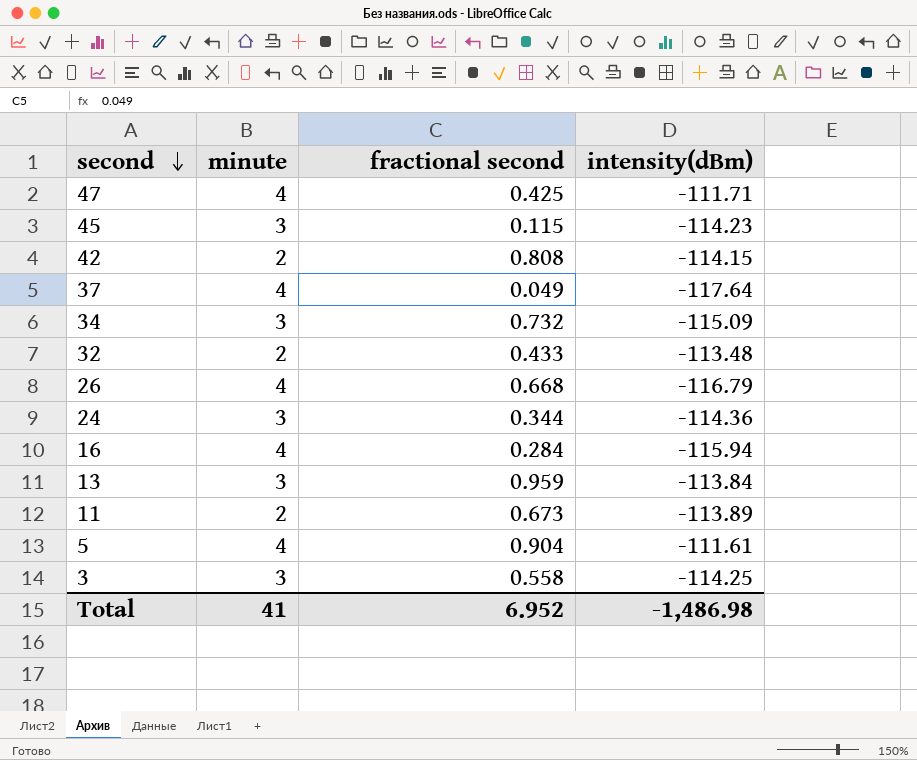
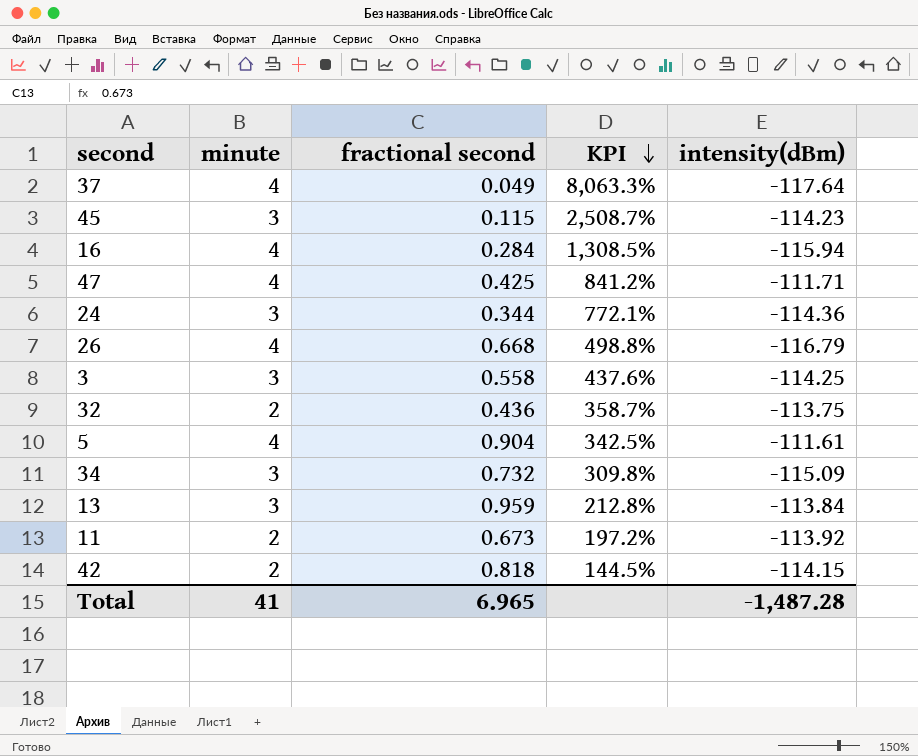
row order: second descending -> KPI descending
column KPI | formula: none -> ([minute] - [fractional second]) / [fractional second]
32 | fractional second: 0.433 -> 0.436
32 | intensity(dBm): -113.48 -> -113.75
11 | intensity(dBm): -113.89 -> -113.92
42 | fractional second: 0.808 -> 0.818
Total | fractional second: 6.952 -> 6.965
Total | intensity(dBm): -1,486.98 -> -1,487.28

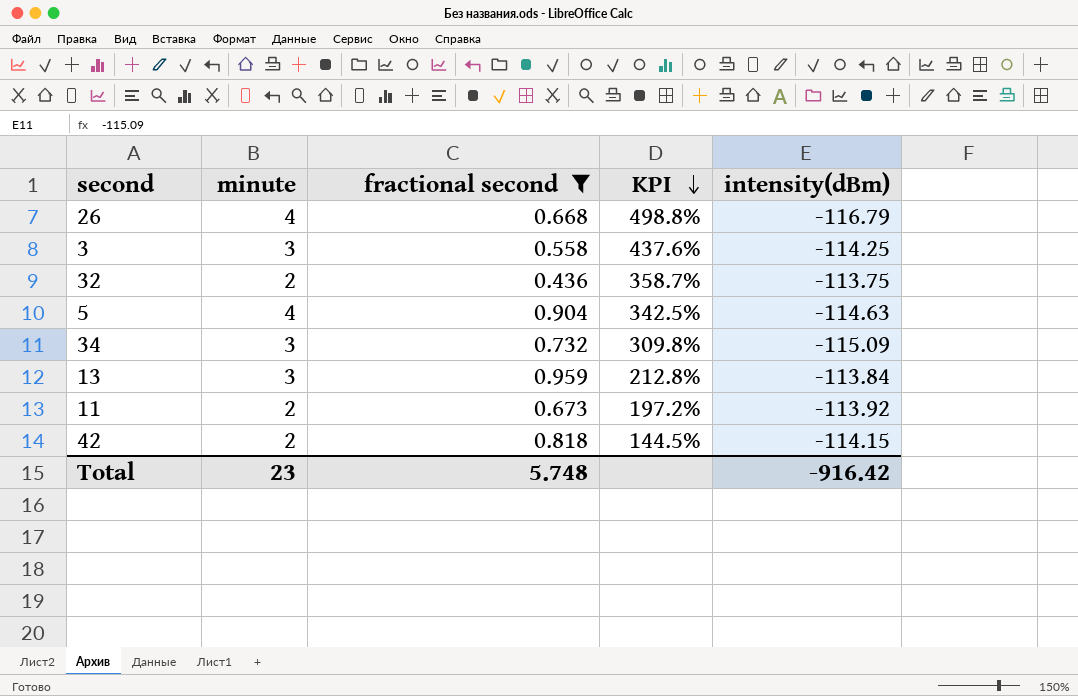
filter: none -> fractional second >= 0.436
5 | intensity(dBm): -111.61 -> -114.63
Total | minute: 41 -> 23
Total | fractional second: 6.965 -> 5.748
Total | intensity(dBm): -1,487.28 -> -916.42

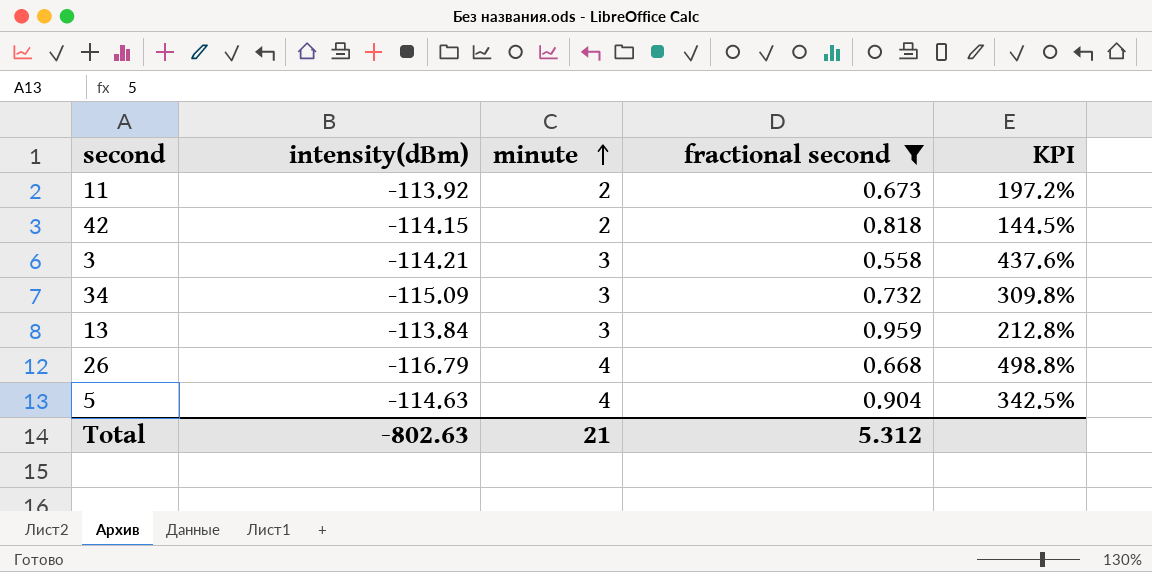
row order: KPI descending -> minute ascending
column intensity(dBm) | position: 5 -> 2
row 32: 2 | 0.436 | 358.7% | -113.75 -> none
3 | intensity(dBm): -114.25 -> -114.21
Total | intensity(dBm): -916.42 -> -802.63
Total | minute: 23 -> 21
Total | fractional second: 5.748 -> 5.312

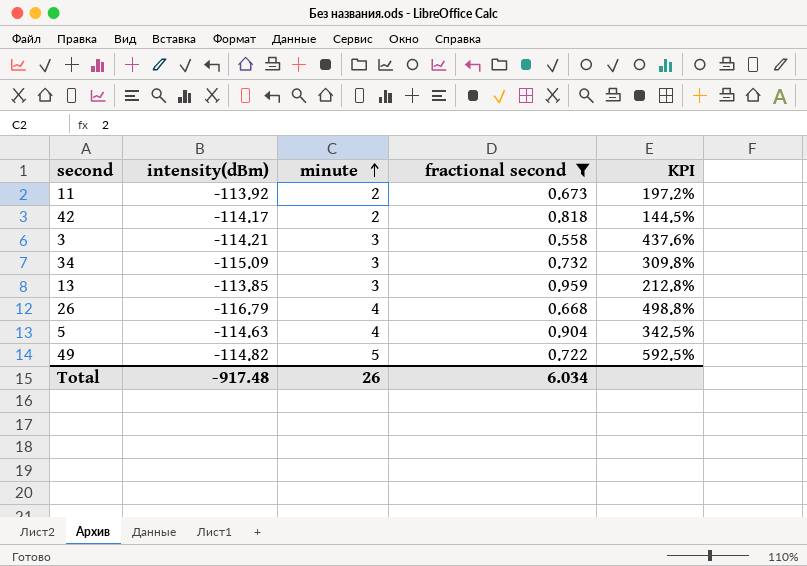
42 | intensity(dBm): -114.15 -> -114.17
13 | intensity(dBm): -113.84 -> -113.85
row 49: none -> -114.82 | 5 | 0.722 | 592.5%
Total | intensity(dBm): -802.63 -> -917.48
Total | minute: 21 -> 26
Total | fractional second: 5.312 -> 6.034

